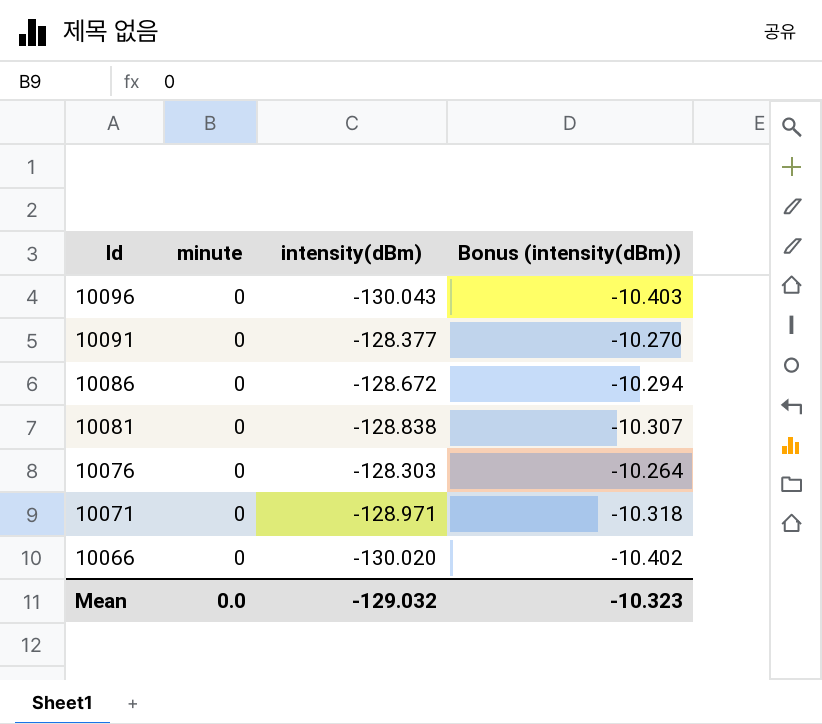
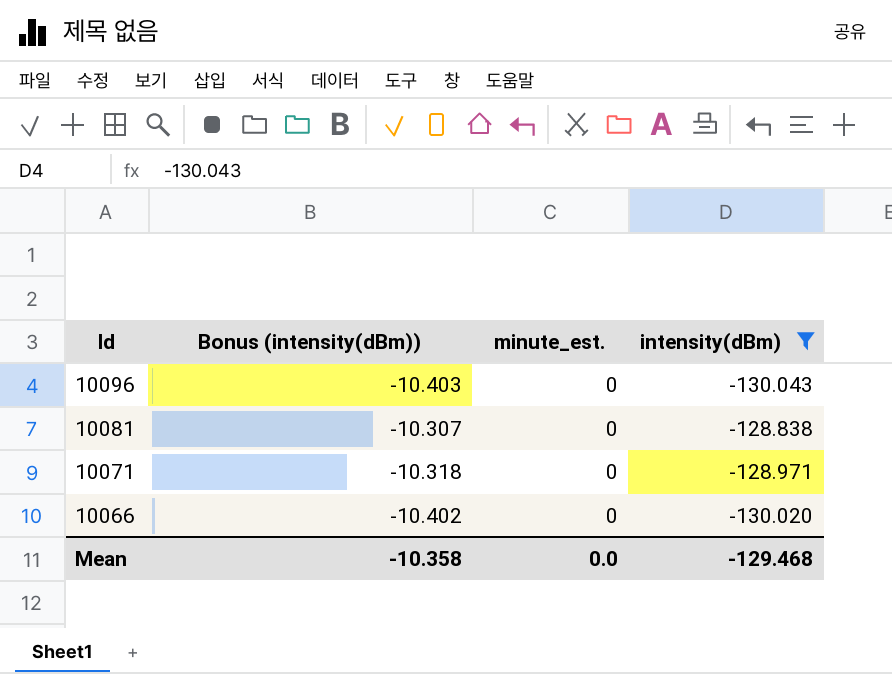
filter: none -> intensity(dBm) <= -128.838
column Bonus (intensity(dBm)) | position: 4 -> 2
column name: minute -> minute_est.
Mean | Bonus (intensity(dBm)): -10.323 -> -10.358
Mean | intensity(dBm): -129.032 -> -129.468

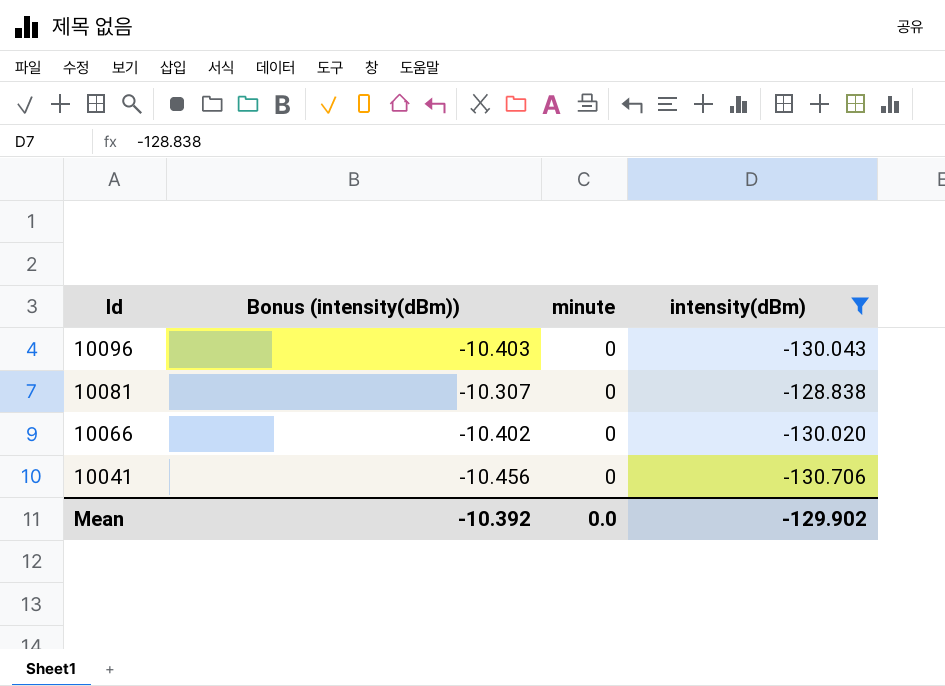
column name: minute_est. -> minute
row 10071: -10.318 | 0 | -128.971 -> none
row 10041: none -> -10.456 | 0 | -130.706
Mean | Bonus (intensity(dBm)): -10.358 -> -10.392
Mean | intensity(dBm): -129.468 -> -129.902

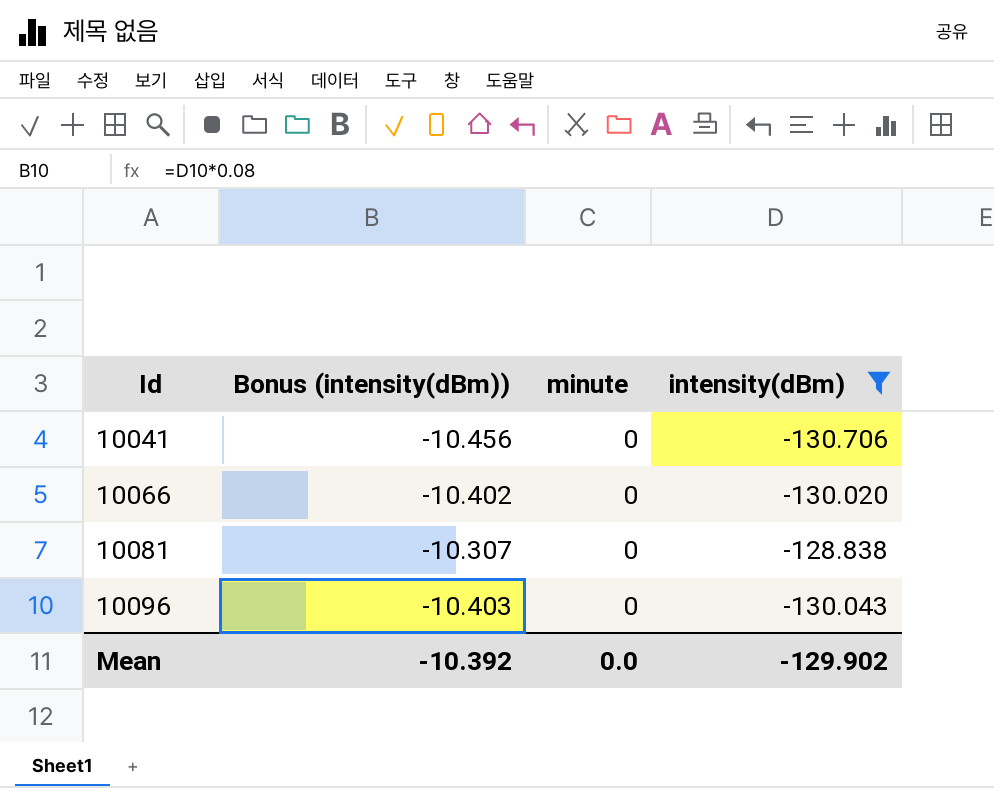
row order: Id descending -> Id ascending

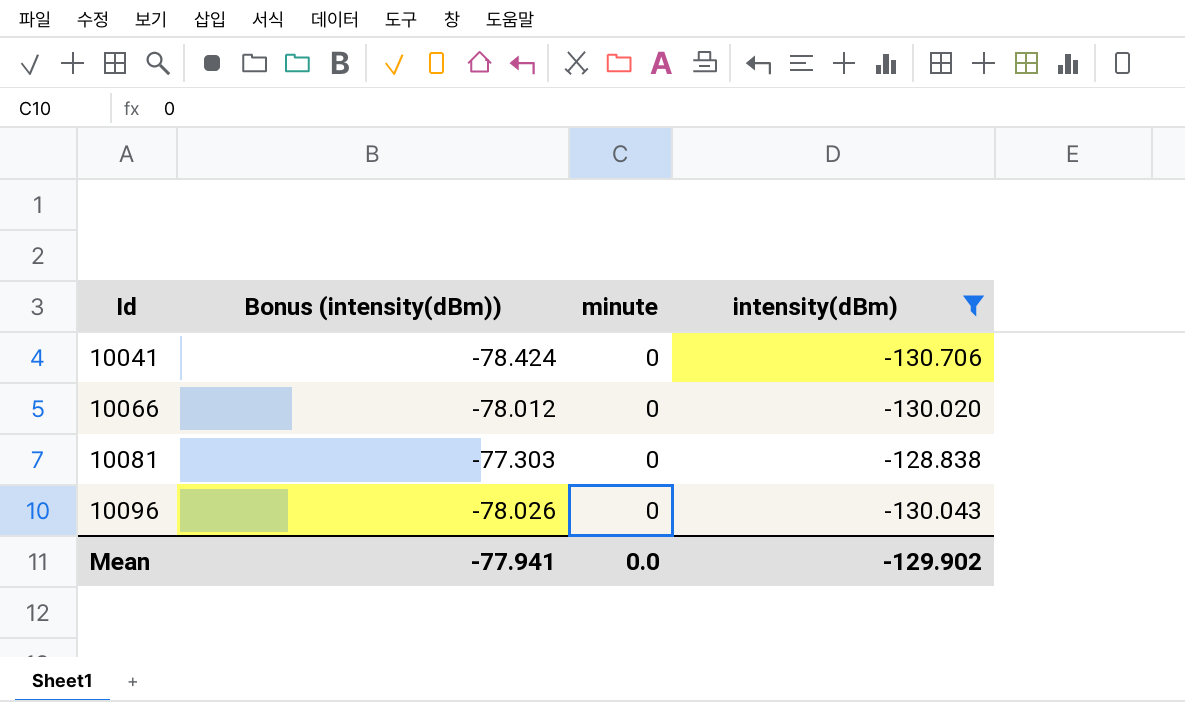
column Bonus (intensity(dBm)) | formula: [intensity(dBm)] * 0.08 -> [intensity(dBm)] * 0.6
Mean | Bonus (intensity(dBm)): -10.392 -> -77.941

